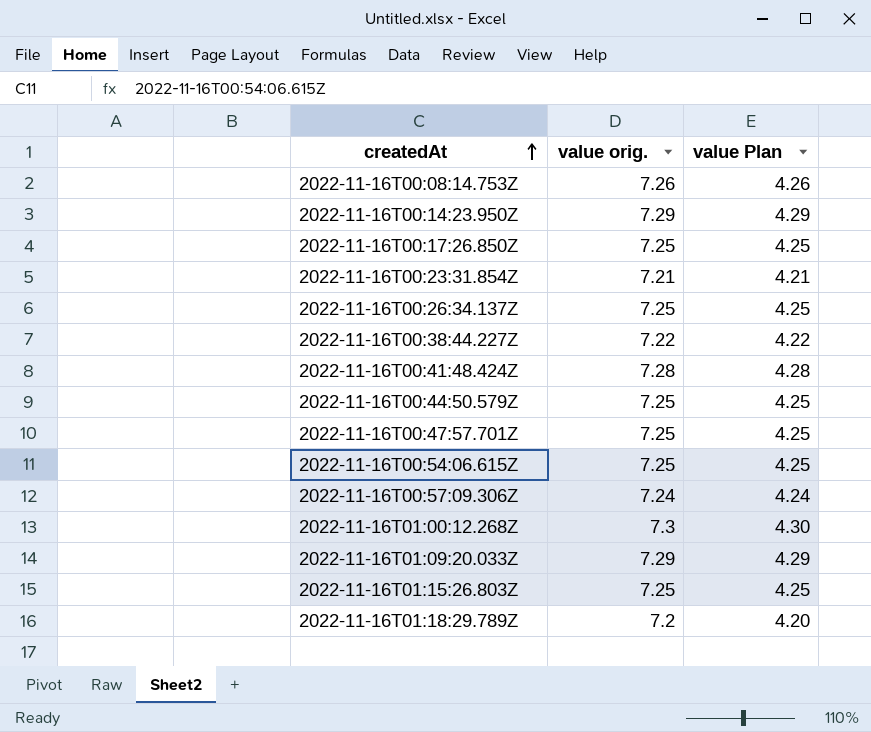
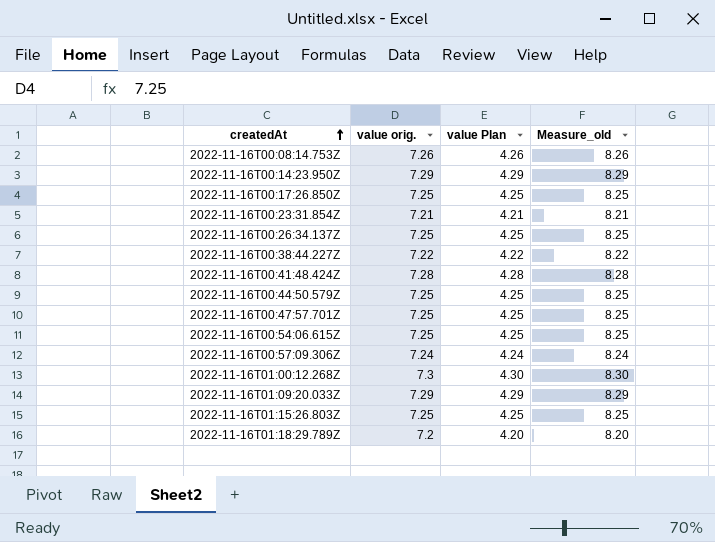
column Measure_old | formula: none -> [value orig.] + 1

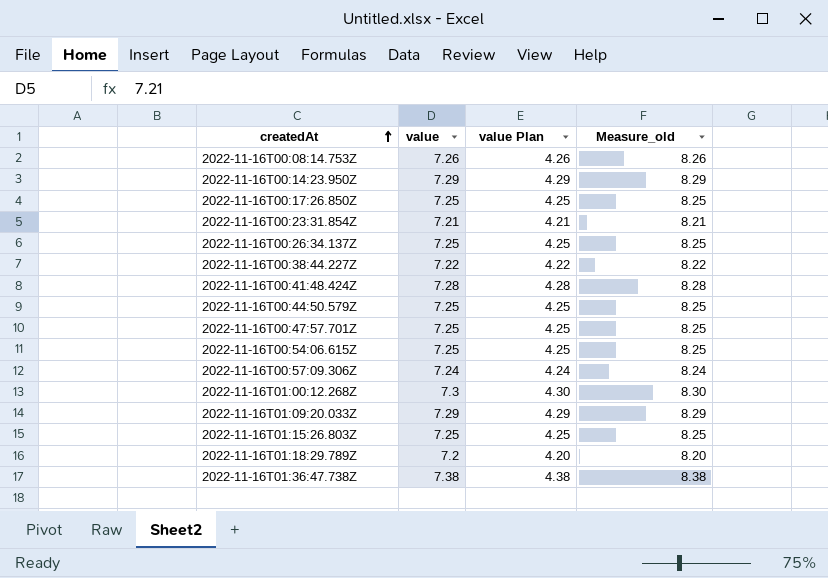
column name: value orig. -> value
row 2022-11-16T01:36:47.738Z: none -> 7.38 | 4.38 | 8.38

